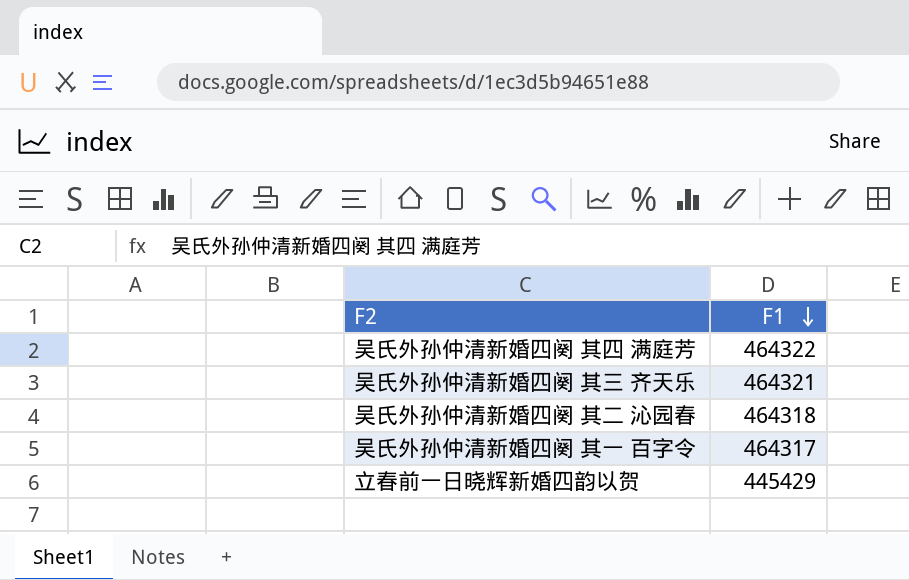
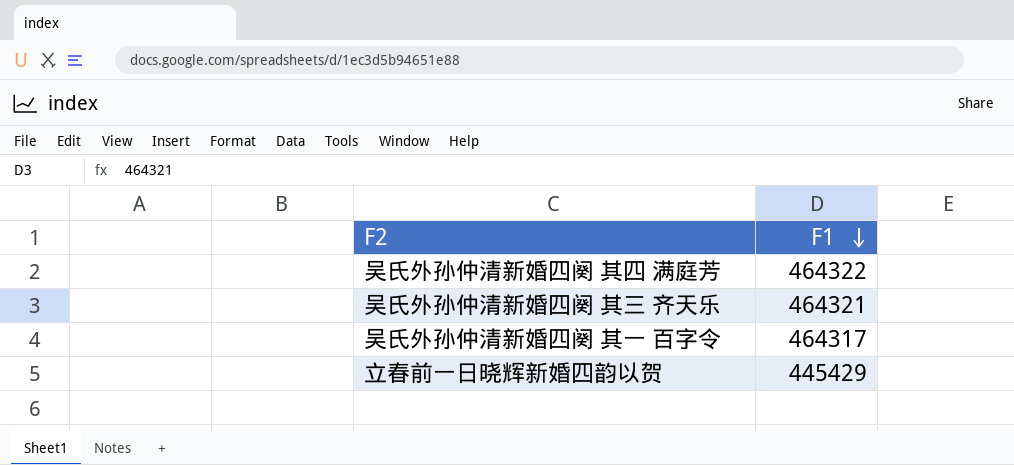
row 吴氏外孙仲清新婚四阕 其二 沁园春: 464318 -> none

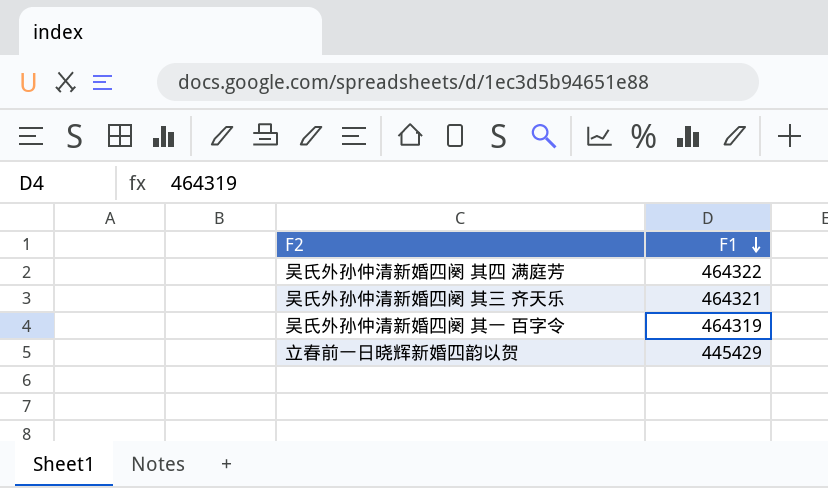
吴氏外孙仲清新婚四阕 其一 百字令 | F1: 464317 -> 464319

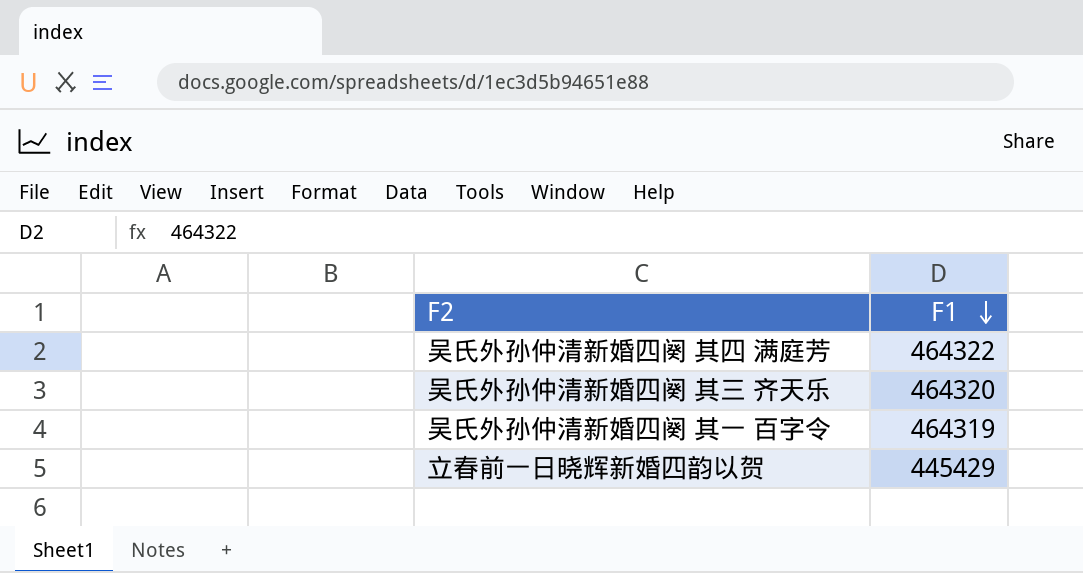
吴氏外孙仲清新婚四阕 其三 齐天乐 | F1: 464321 -> 464320

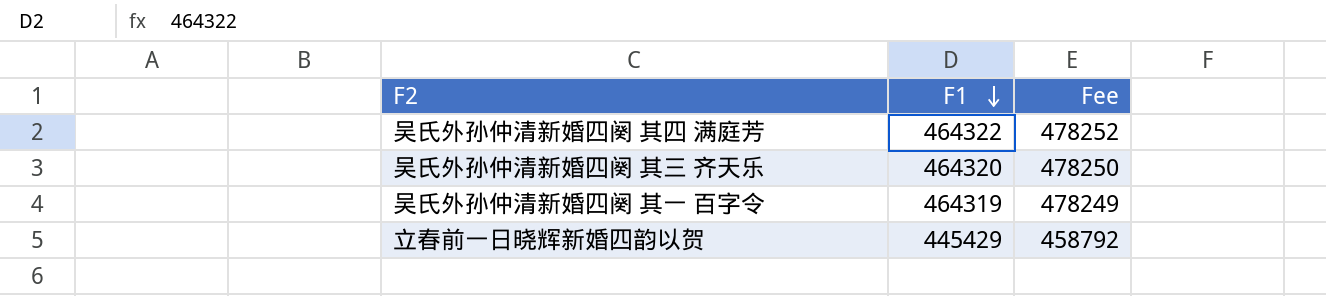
column Fee | formula: none -> [F1] * 1.03

